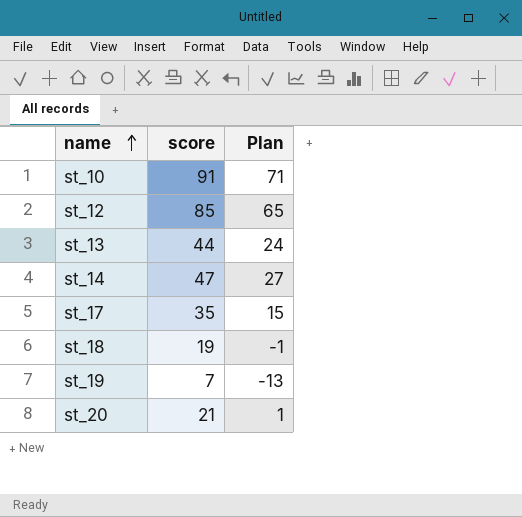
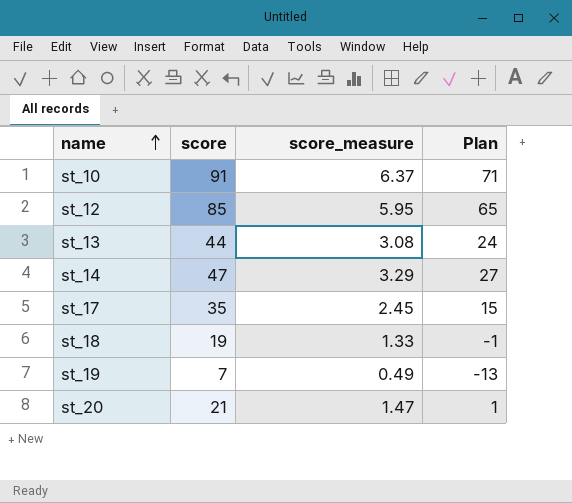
column score_measure | formula: none -> [score] * 0.07

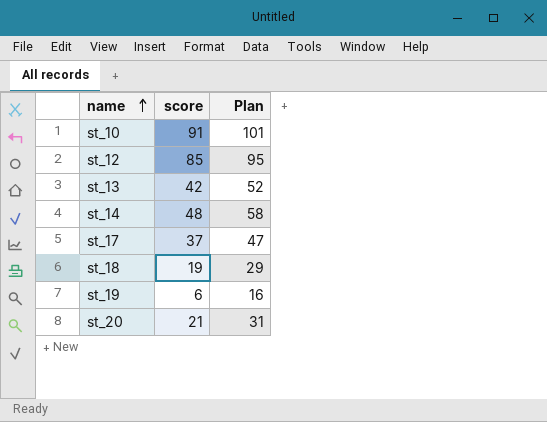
column score_measure | formula: [score] * 0.07 -> none
column Plan | formula: [score] - 20 -> [score] + 10
st_13 | score: 44 -> 42
st_14 | score: 47 -> 48
st_17 | score: 35 -> 37
st_19 | score: 7 -> 6

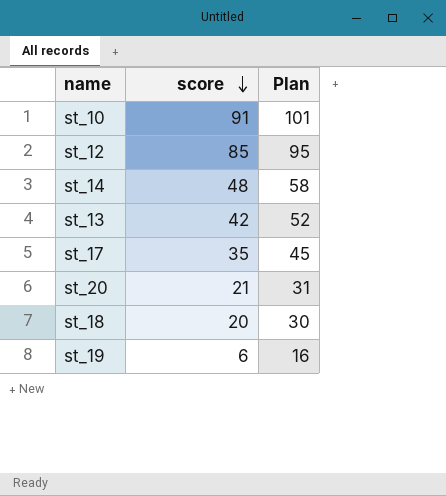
row order: name ascending -> score descending
st_17 | score: 37 -> 35
st_17 | Plan: 47 -> 45
st_18 | score: 19 -> 20
st_18 | Plan: 29 -> 30

